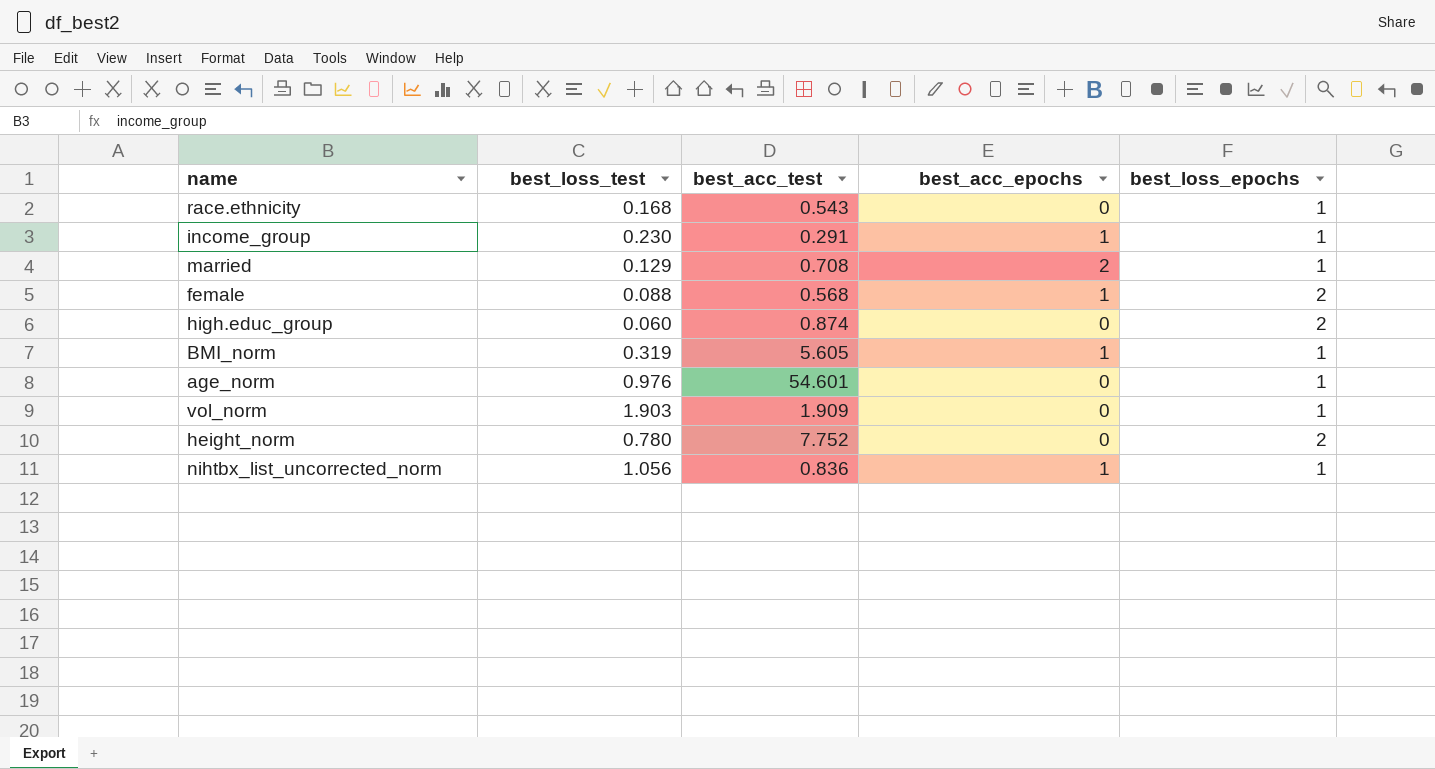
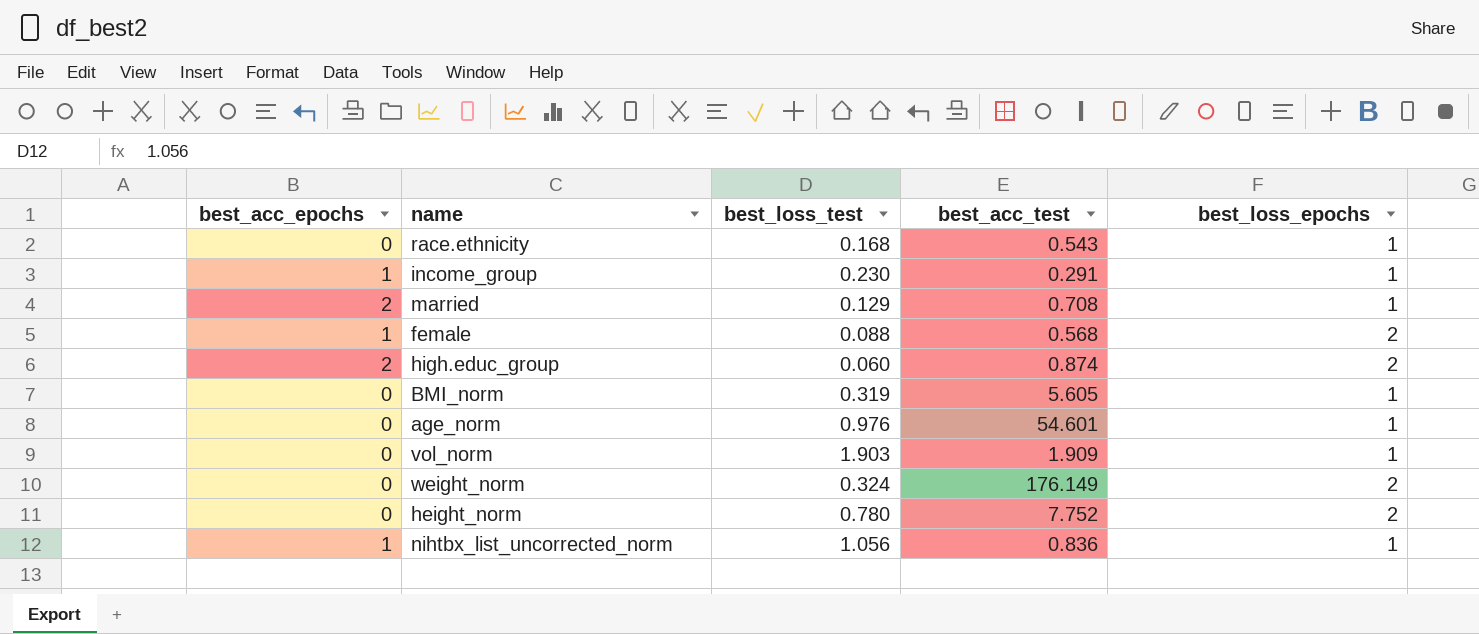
column best_acc_epochs | position: 4 -> 1
high.educ_group | best_acc_epochs: 0 -> 2
BMI_norm | best_acc_epochs: 1 -> 0
row weight_norm: none -> 0 | 0.324 | 176.149 | 2

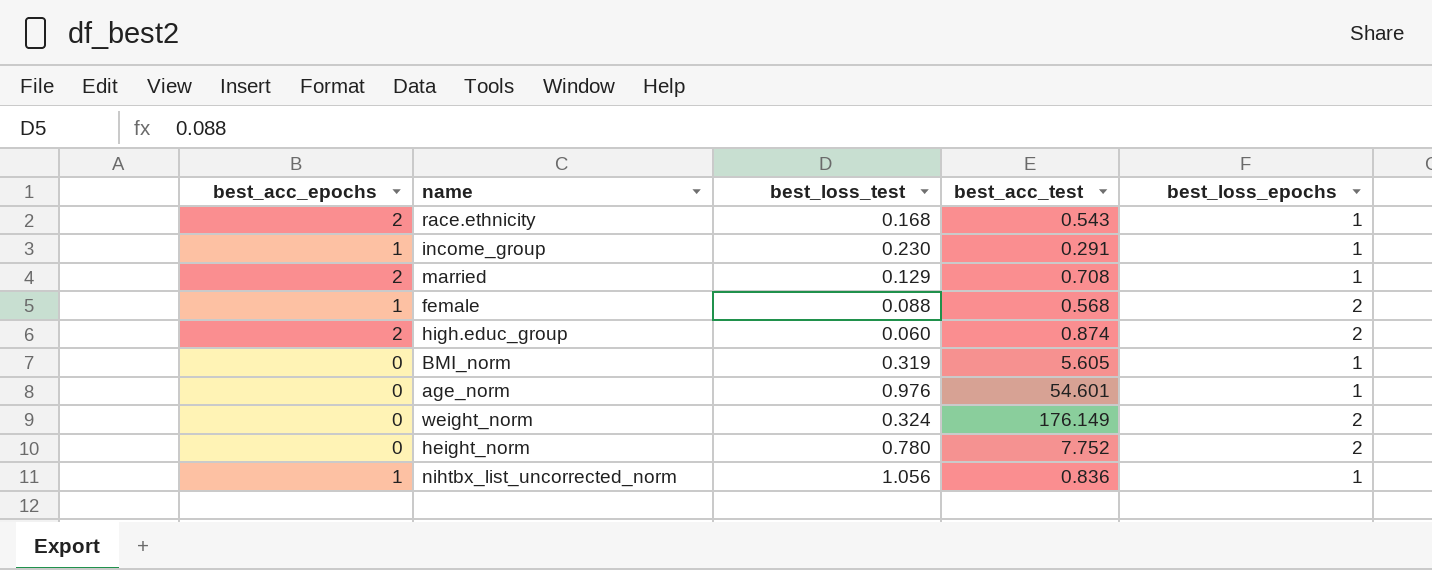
row vol_norm: 0 | 1.903 | 1.909 | 1 -> none
race.ethnicity | best_acc_epochs: 0 -> 2

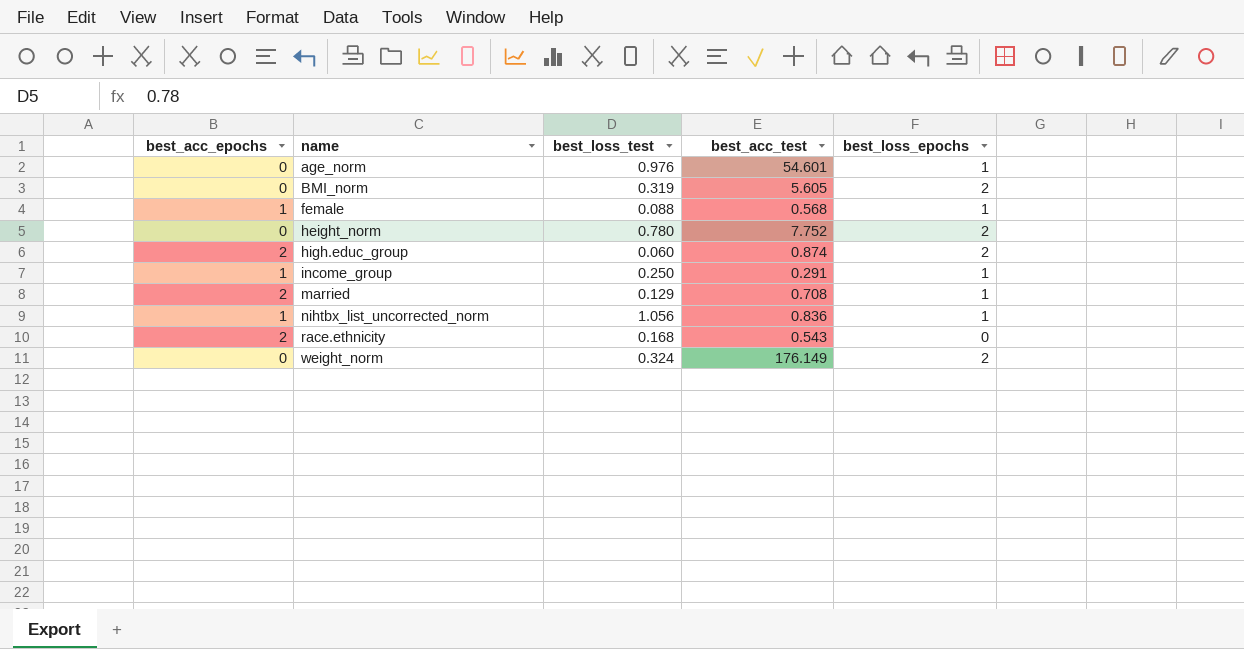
row order: none -> name ascending
BMI_norm | best_loss_epochs: 1 -> 2
female | best_loss_epochs: 2 -> 1
income_group | best_loss_test: 0.230 -> 0.250
race.ethnicity | best_loss_epochs: 1 -> 0

